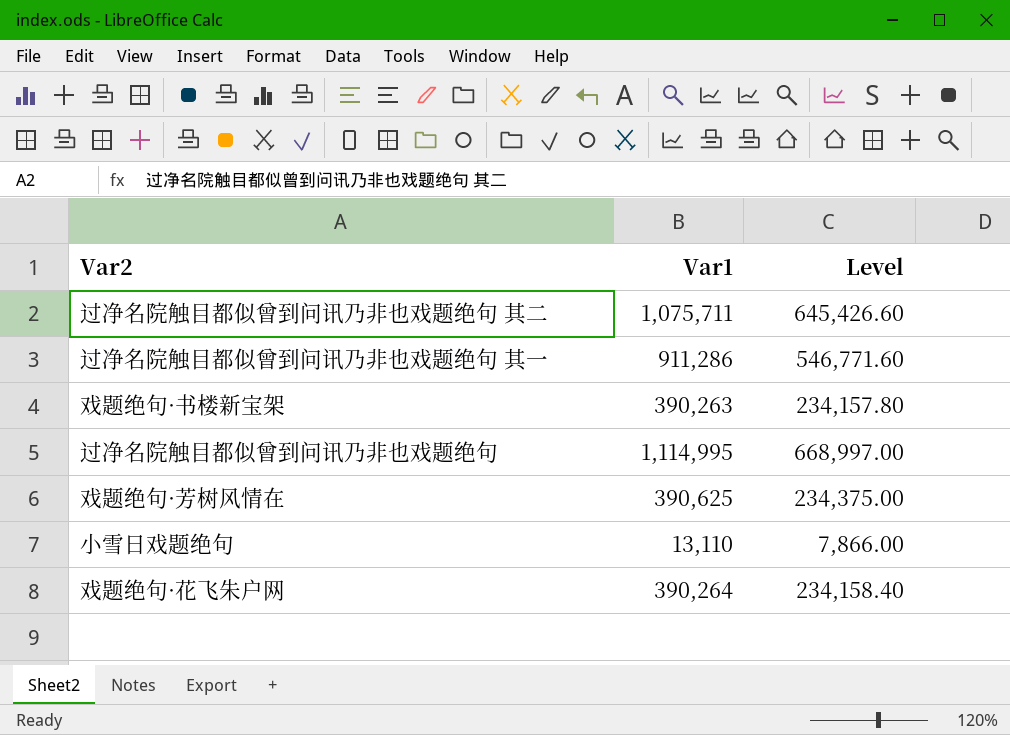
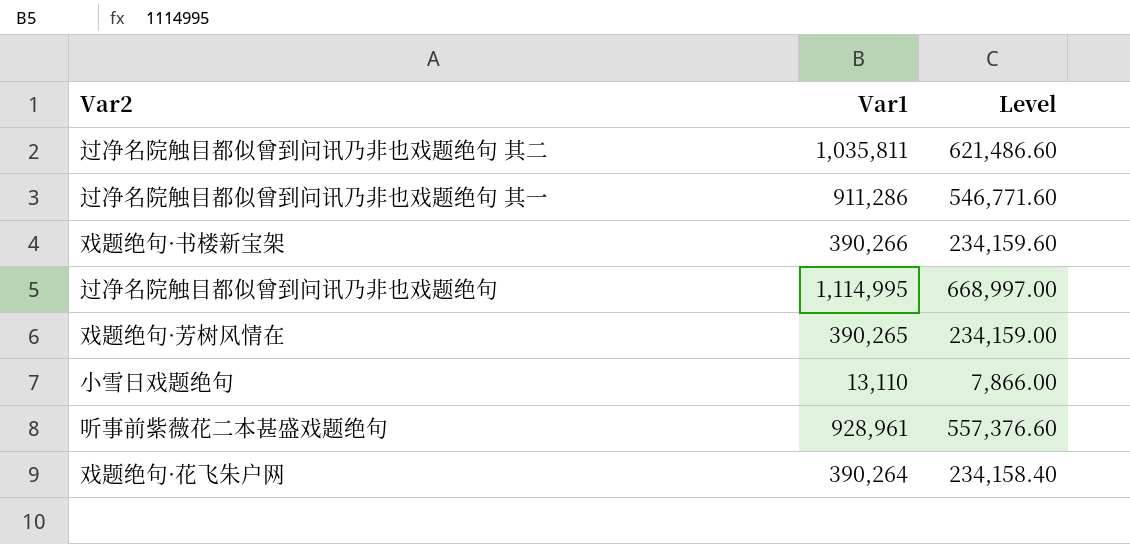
过净名院触目都似曾到问讯乃非也戏题绝句 其二 | Var1: 1,075,711 -> 1,035,811
过净名院触目都似曾到问讯乃非也戏题绝句 其二 | Level: 645,426.60 -> 621,486.60
戏题绝句·书楼新宝架 | Var1: 390,263 -> 390,266
戏题绝句·书楼新宝架 | Level: 234,157.80 -> 234,159.60
戏题绝句·芳树风情在 | Var1: 390,625 -> 390,265
戏题绝句·芳树风情在 | Level: 234,375.00 -> 234,159.00
row 听事前紫薇花二本甚盛戏题绝句: none -> 928,961 | 557,376.60

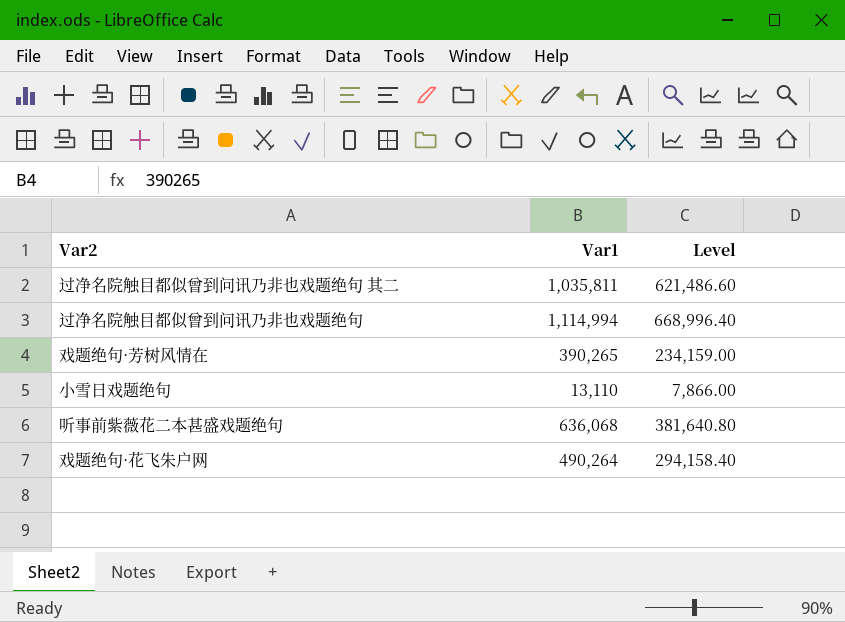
row 过净名院触目都似曾到问讯乃非也戏题绝句 其一: 911,286 | 546,771.60 -> none
row 戏题绝句·书楼新宝架: 390,266 | 234,159.60 -> none
过净名院触目都似曾到问讯乃非也戏题绝句 | Var1: 1,114,995 -> 1,114,994
过净名院触目都似曾到问讯乃非也戏题绝句 | Level: 668,997.00 -> 668,996.40
听事前紫薇花二本甚盛戏题绝句 | Var1: 928,961 -> 636,068
听事前紫薇花二本甚盛戏题绝句 | Level: 557,376.60 -> 381,640.80
戏题绝句·花飞朱户网 | Var1: 390,264 -> 490,264
戏题绝句·花飞朱户网 | Level: 234,158.40 -> 294,158.40

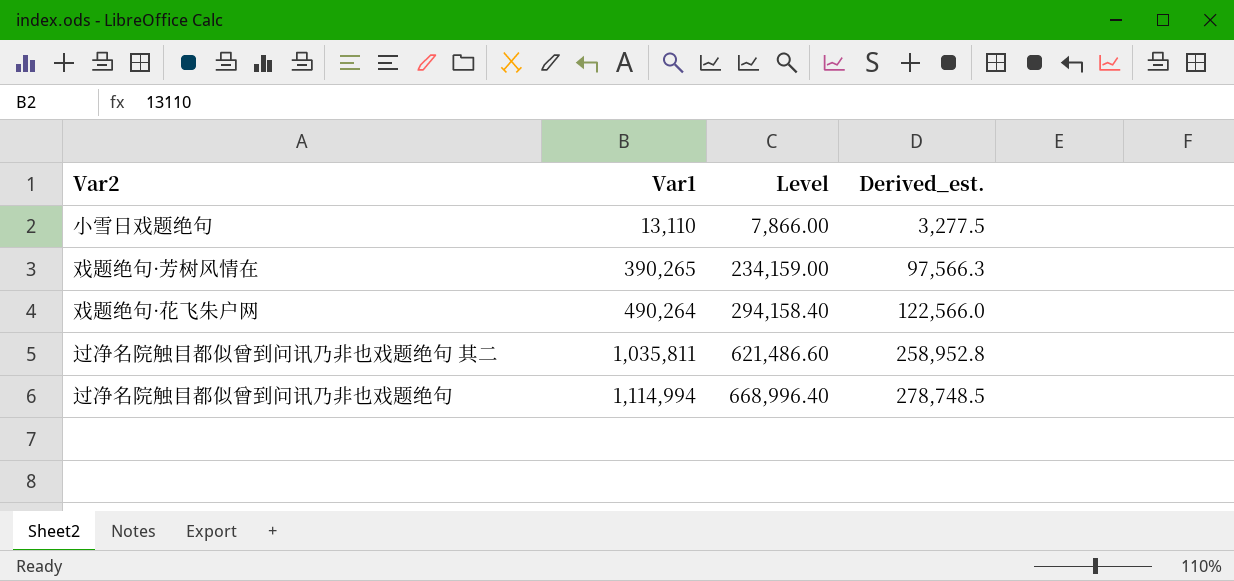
row order: none -> Var1 ascending
column Derived_est. | formula: none -> [Var1] * 0.25
row 听事前紫薇花二本甚盛戏题绝句: 636,068 | 381,640.80 -> none

